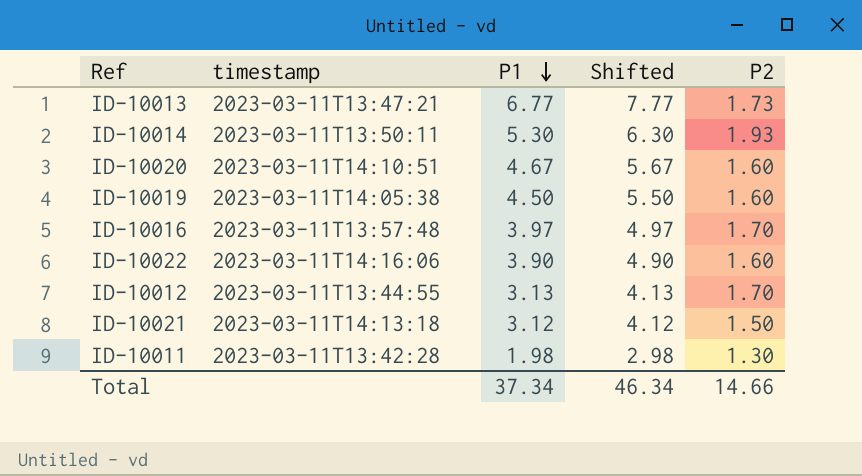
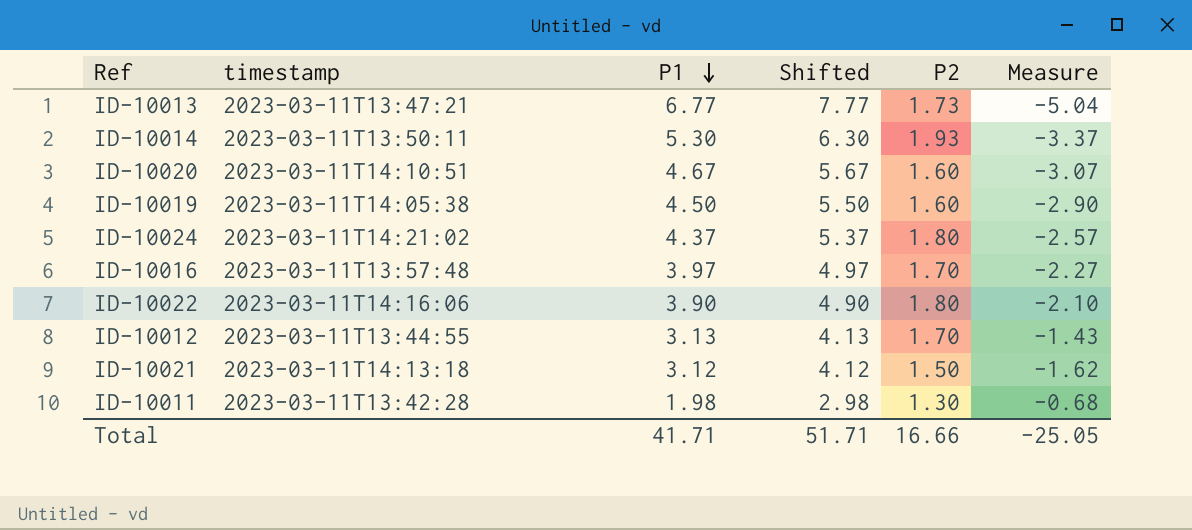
column Measure | formula: none -> [P2] - [P1]
row ID-10024: none -> 2023-03-11T14:21:02 | 4.37 | 5.37 | 1.80 | -2.57
ID-10022 | P2: 1.60 -> 1.80
Total | P1: 37.34 -> 41.71
Total | Shifted: 46.34 -> 51.71
Total | P2: 14.66 -> 16.66

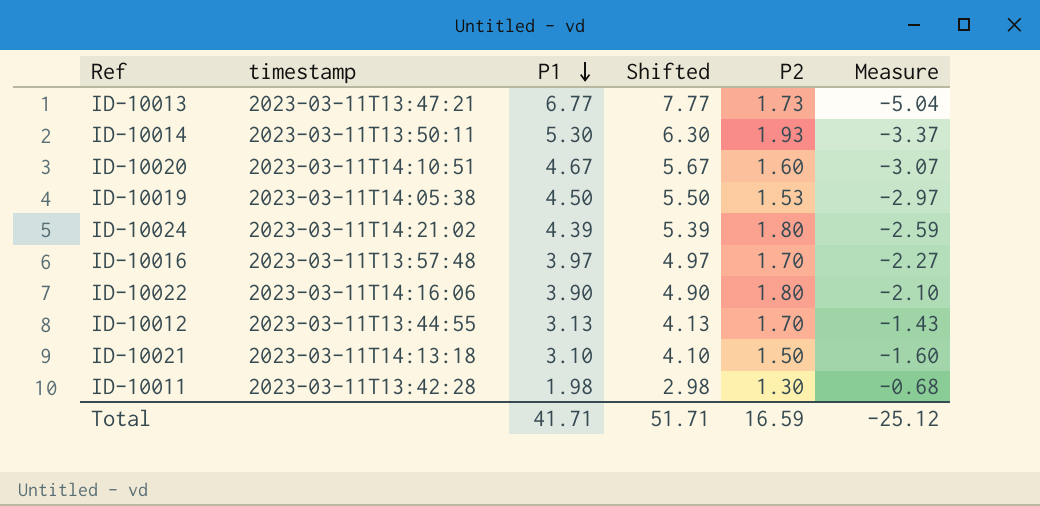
ID-10019 | P2: 1.60 -> 1.53
ID-10019 | Measure: -2.90 -> -2.97
ID-10024 | P1: 4.37 -> 4.39
ID-10024 | Shifted: 5.37 -> 5.39
ID-10024 | Measure: -2.57 -> -2.59
ID-10021 | P1: 3.12 -> 3.10
ID-10021 | Shifted: 4.12 -> 4.10
ID-10021 | Measure: -1.62 -> -1.60
Total | P2: 16.66 -> 16.59
Total | Measure: -25.05 -> -25.12

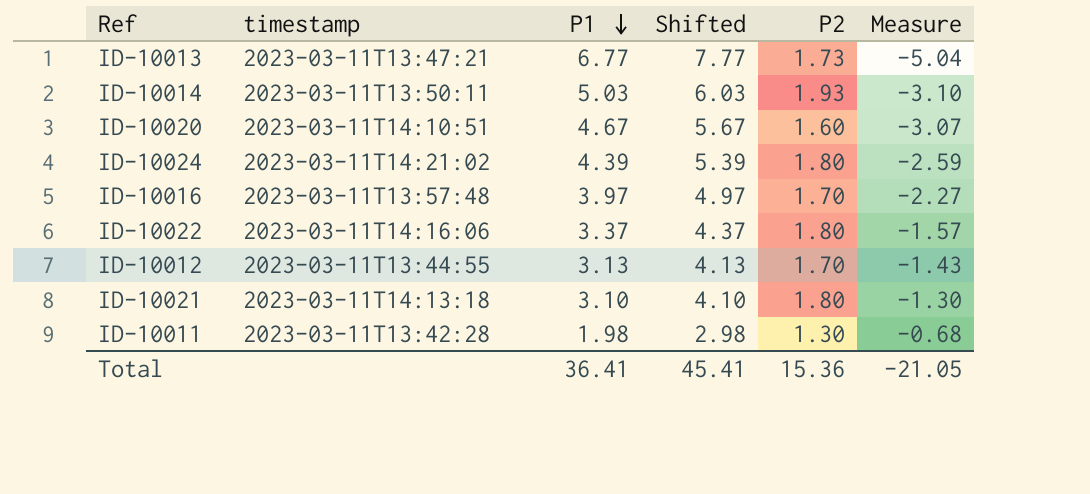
row ID-10019: 2023-03-11T14:05:38 | 4.50 | 5.50 | 1.53 | -2.97 -> none
ID-10014 | P1: 5.30 -> 5.03
ID-10014 | Shifted: 6.30 -> 6.03
ID-10014 | Measure: -3.37 -> -3.10
ID-10022 | P1: 3.90 -> 3.37
ID-10022 | Shifted: 4.90 -> 4.37
ID-10022 | Measure: -2.10 -> -1.57
ID-10021 | P2: 1.50 -> 1.80
ID-10021 | Measure: -1.60 -> -1.30
Total | P1: 41.71 -> 36.41
Total | Shifted: 51.71 -> 45.41
Total | P2: 16.59 -> 15.36
Total | Measure: -25.12 -> -21.05

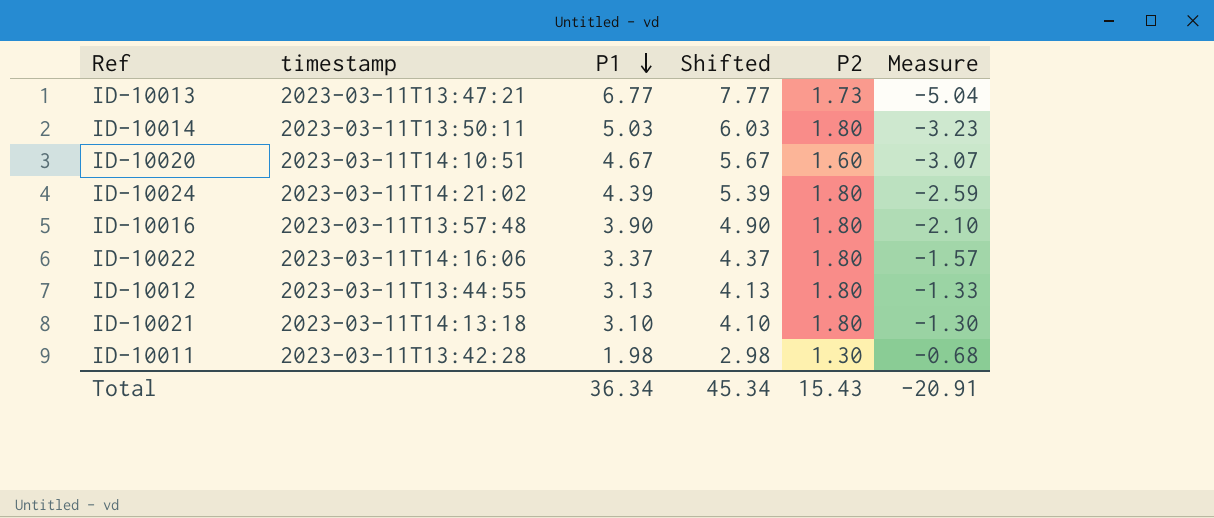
ID-10014 | P2: 1.93 -> 1.80
ID-10014 | Measure: -3.10 -> -3.23
ID-10016 | P1: 3.97 -> 3.90
ID-10016 | Shifted: 4.97 -> 4.90
ID-10016 | P2: 1.70 -> 1.80
ID-10016 | Measure: -2.27 -> -2.10
ID-10012 | P2: 1.70 -> 1.80
ID-10012 | Measure: -1.43 -> -1.33
Total | P1: 36.41 -> 36.34
Total | Shifted: 45.41 -> 45.34
Total | P2: 15.36 -> 15.43
Total | Measure: -21.05 -> -20.91

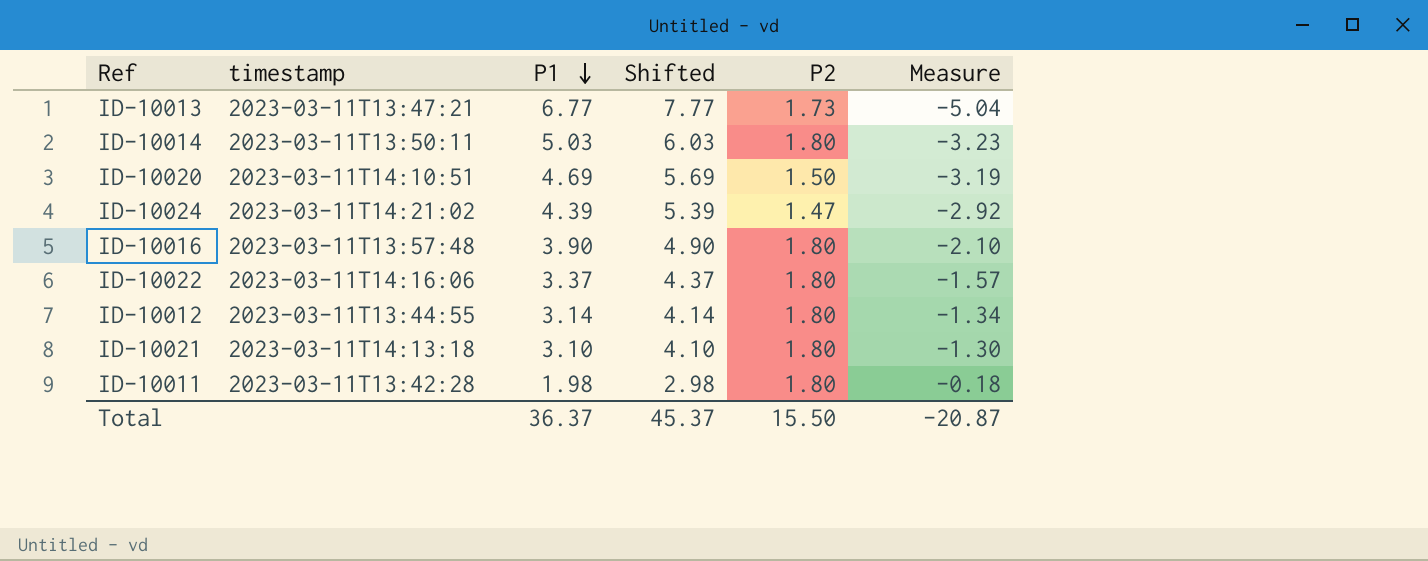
ID-10020 | P1: 4.67 -> 4.69
ID-10020 | Shifted: 5.67 -> 5.69
ID-10020 | P2: 1.60 -> 1.50
ID-10020 | Measure: -3.07 -> -3.19
ID-10024 | P2: 1.80 -> 1.47
ID-10024 | Measure: -2.59 -> -2.92
ID-10012 | P1: 3.13 -> 3.14
ID-10012 | Shifted: 4.13 -> 4.14
ID-10012 | Measure: -1.33 -> -1.34
ID-10011 | P2: 1.30 -> 1.80
ID-10011 | Measure: -0.68 -> -0.18
Total | P1: 36.34 -> 36.37
Total | Shifted: 45.34 -> 45.37
Total | P2: 15.43 -> 15.50
Total | Measure: -20.91 -> -20.87

